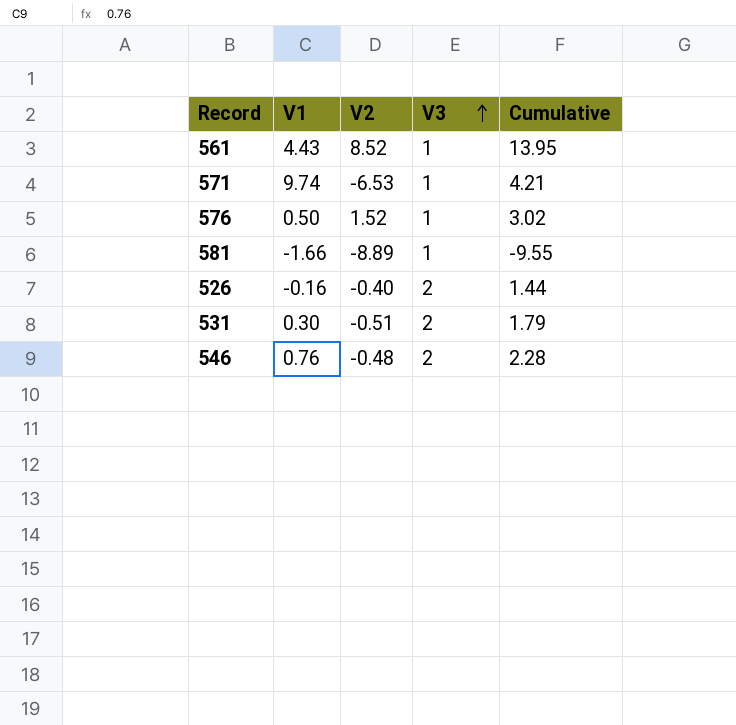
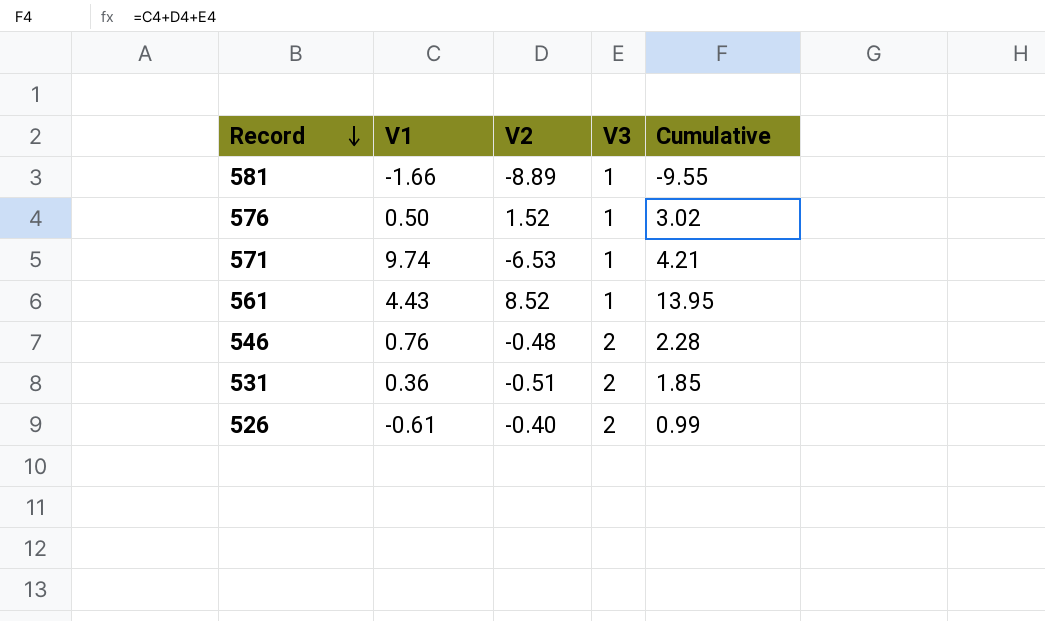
row order: V3 ascending -> Record descending
531 | V1: 0.30 -> 0.36
531 | Cumulative: 1.79 -> 1.85
526 | V1: -0.16 -> -0.61
526 | Cumulative: 1.44 -> 0.99

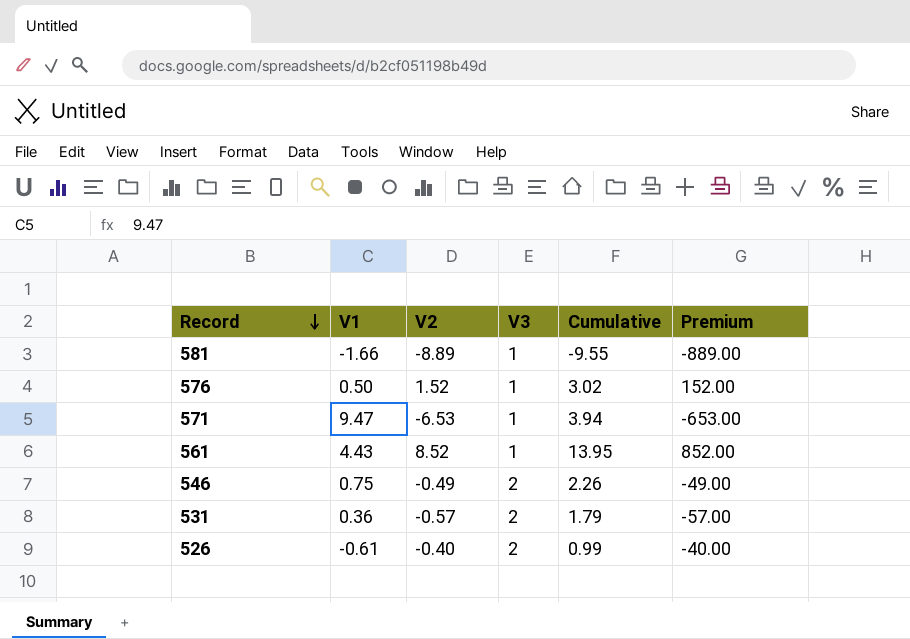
column Premium | formula: none -> [V2] * 100
571 | V1: 9.74 -> 9.47
571 | Cumulative: 4.21 -> 3.94
546 | V1: 0.76 -> 0.75
546 | V2: -0.48 -> -0.49
546 | Cumulative: 2.28 -> 2.26
531 | V2: -0.51 -> -0.57
531 | Cumulative: 1.85 -> 1.79

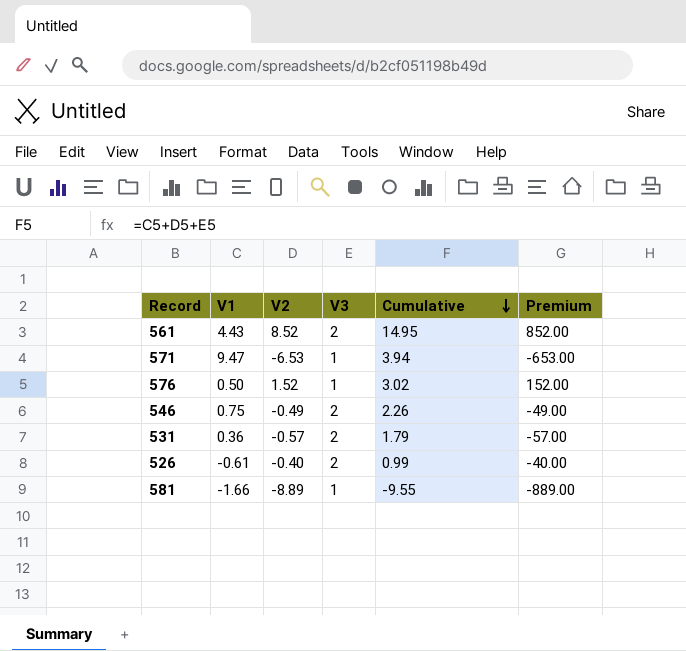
row order: Record descending -> Cumulative descending
561 | V3: 1 -> 2
561 | Cumulative: 13.95 -> 14.95

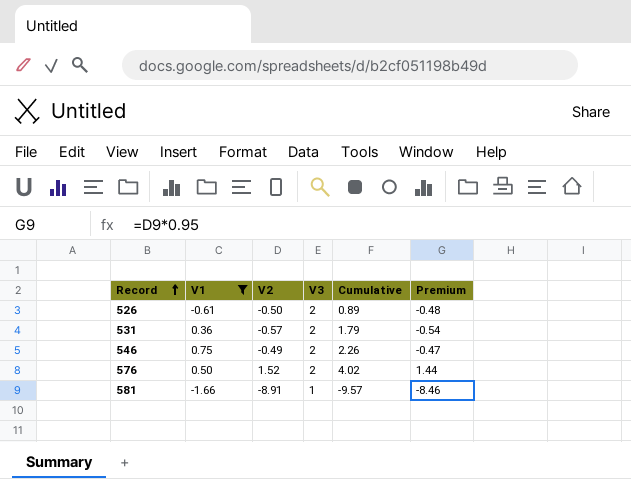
filter: none -> V1 <= 0.75
row order: Cumulative descending -> Record ascending
column Premium | formula: [V2] * 100 -> [V2] * 0.95
526 | V2: -0.40 -> -0.50
526 | Cumulative: 0.99 -> 0.89
576 | V3: 1 -> 2
576 | Cumulative: 3.02 -> 4.02
581 | V2: -8.89 -> -8.91
581 | Cumulative: -9.55 -> -9.57

